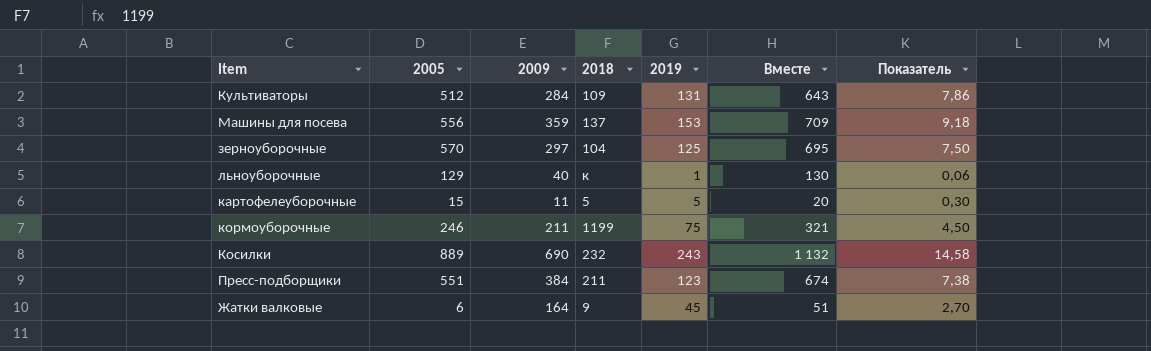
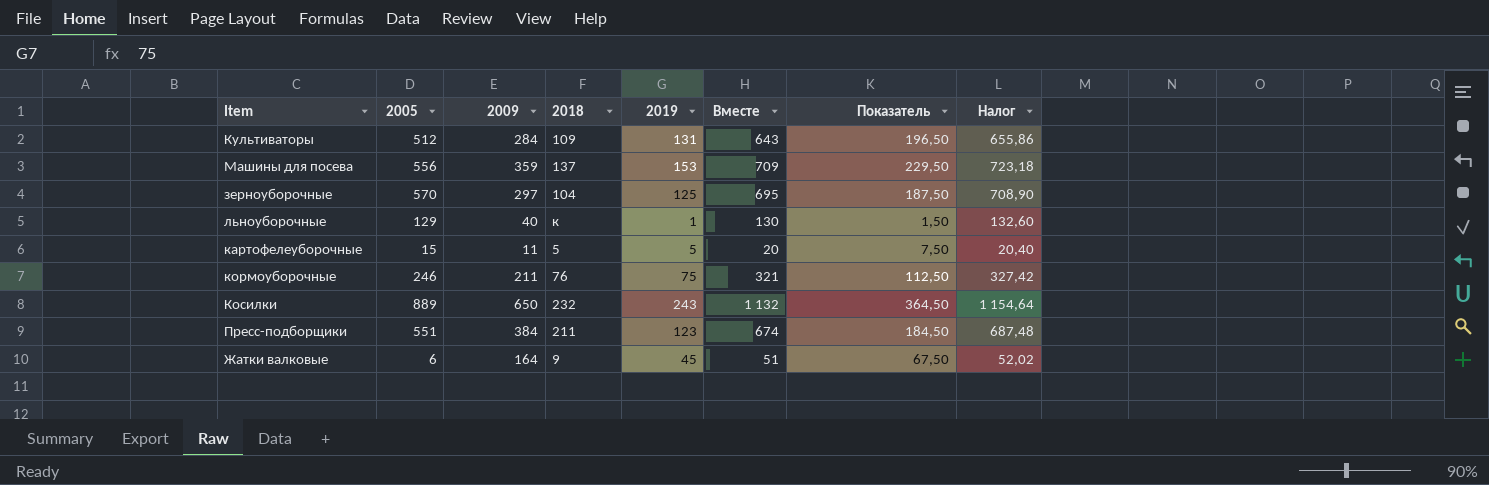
column Показатель | formula: [2019] * 0,06 -> [2019] * 1,5
column Налог | formula: none -> [Вместе] * 1,02
кормоуборочные | 2018: 1199 -> 76
Косилки | 2009: 690 -> 650

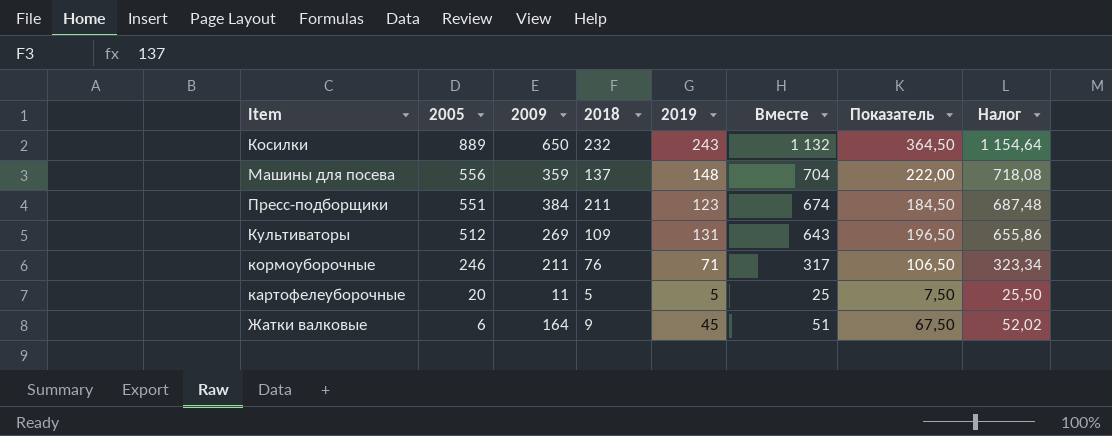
row order: none -> 2005 descending
row зерноуборочные: 570 | 297 | 104 | 125 | 695 | 187,50 | 708,90 -> none
row льноуборочные: 129 | 40 | к | 1 | 130 | 1,50 | 132,60 -> none
Машины для посева | 2019: 153 -> 148
Машины для посева | Вместе: 709 -> 704
Машины для посева | Показатель: 229,50 -> 222,00
Машины для посева | Налог: 723,18 -> 718,08
Культиваторы | 2009: 284 -> 269
кормоуборочные | 2019: 75 -> 71
кормоуборочные | Вместе: 321 -> 317
кормоуборочные | Показатель: 112,50 -> 106,50
кормоуборочные | Налог: 327,42 -> 323,34
картофелеуборочные | 2005: 15 -> 20
картофелеуборочные | Вместе: 20 -> 25
картофелеуборочные | Налог: 20,40 -> 25,50

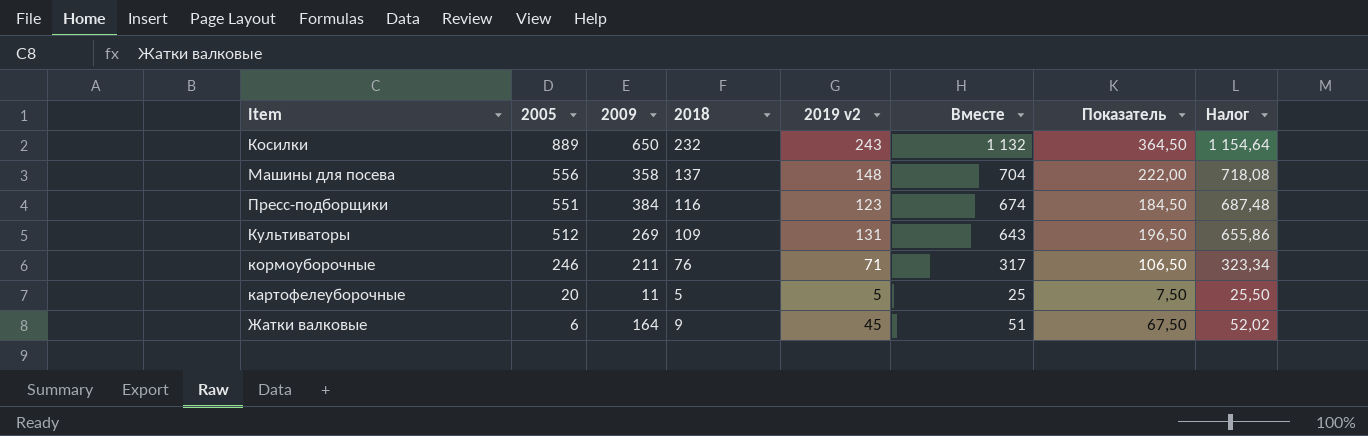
column name: 2019 -> 2019 v2
Машины для посева | 2009: 359 -> 358
Пресс-подборщики | 2018: 211 -> 116

